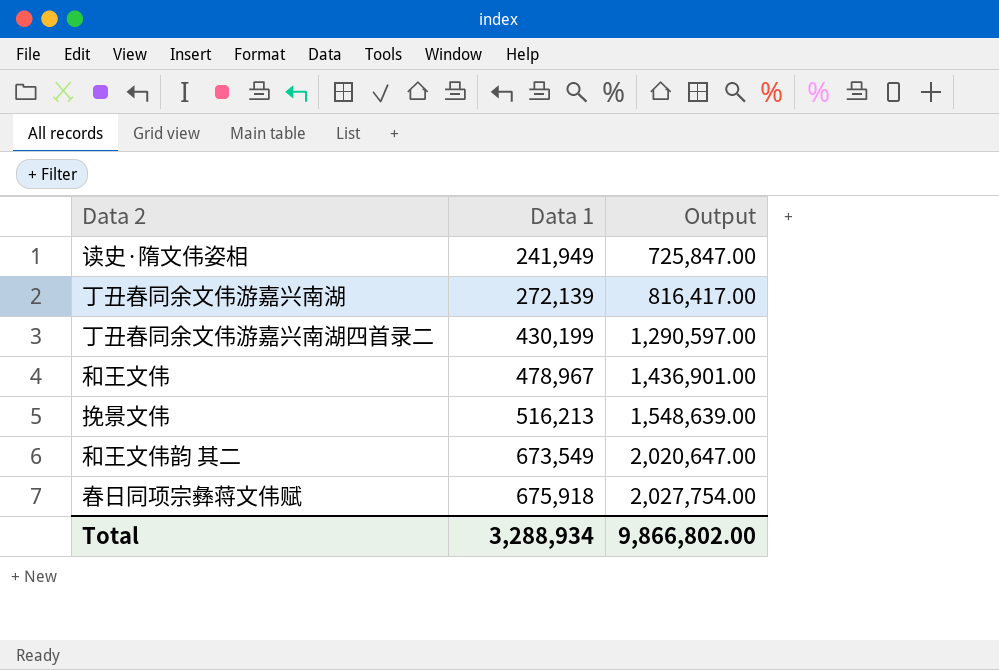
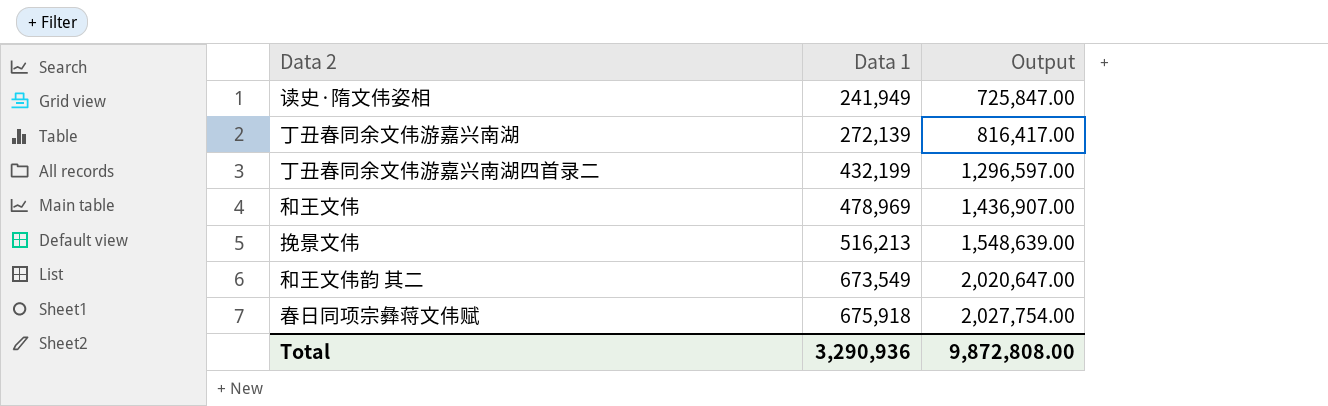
丁丑春同余文伟游嘉兴南湖四首录二 | Data 1: 430,199 -> 432,199
丁丑春同余文伟游嘉兴南湖四首录二 | Output: 1,290,597.00 -> 1,296,597.00
和王文伟 | Data 1: 478,967 -> 478,969
和王文伟 | Output: 1,436,901.00 -> 1,436,907.00
Total | Data 1: 3,288,934 -> 3,290,936
Total | Output: 9,866,802.00 -> 9,872,808.00

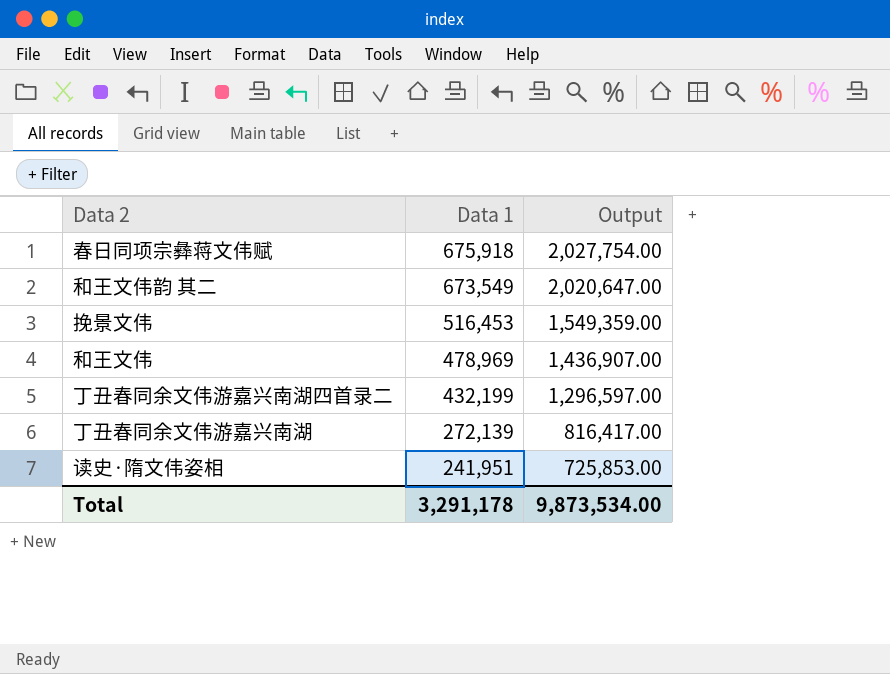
row order: Data 1 ascending -> Data 1 descending
挽景文伟 | Data 1: 516,213 -> 516,453
挽景文伟 | Output: 1,548,639.00 -> 1,549,359.00
读史·隋文伟姿相 | Data 1: 241,949 -> 241,951
读史·隋文伟姿相 | Output: 725,847.00 -> 725,853.00
Total | Data 1: 3,290,936 -> 3,291,178
Total | Output: 9,872,808.00 -> 9,873,534.00

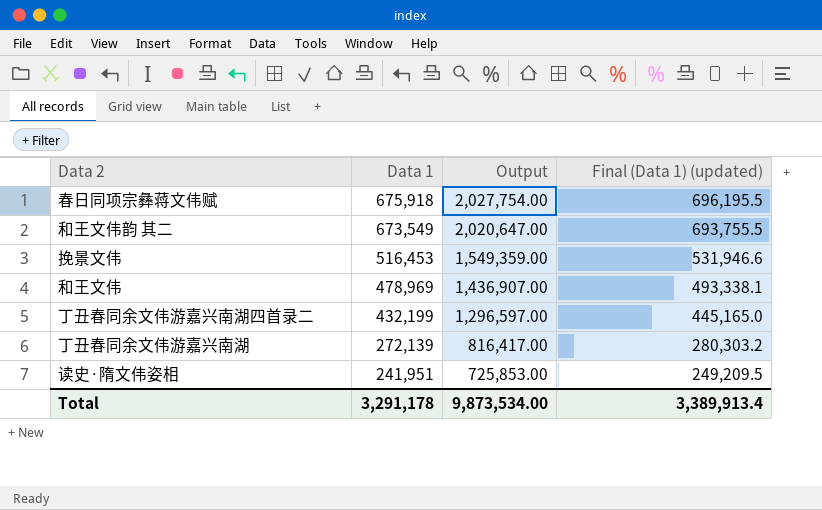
column Final (Data 1) (updated) | formula: none -> [Data 1] * 1.03

